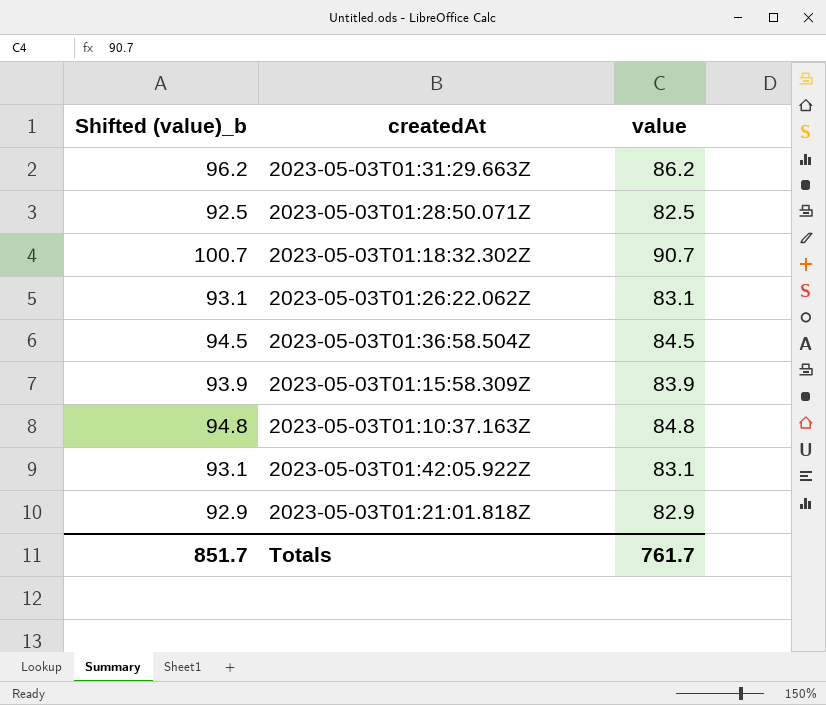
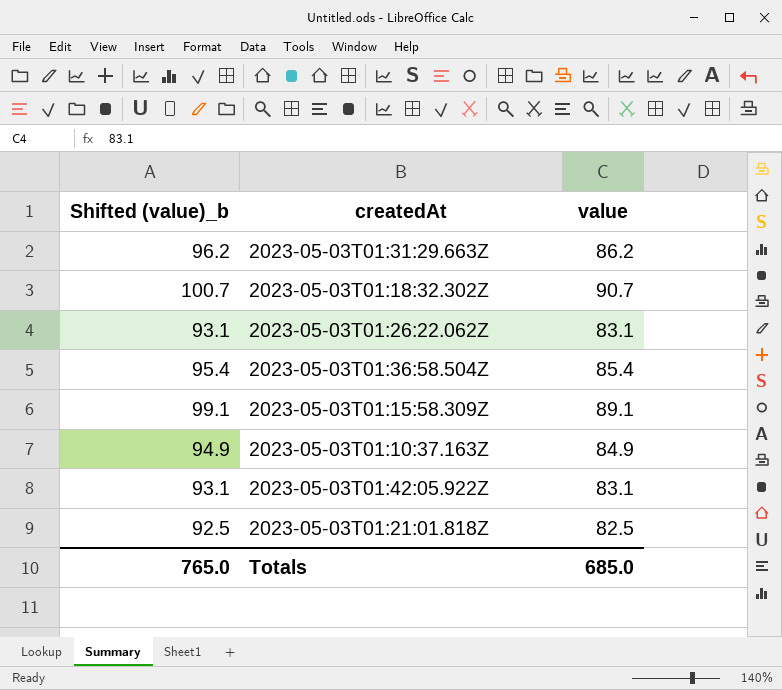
row 2023-05-03T01:28:50.071Z: 92.5 | 82.5 -> none
2023-05-03T01:36:58.504Z | Shifted (value)_b: 94.5 -> 95.4
2023-05-03T01:36:58.504Z | value: 84.5 -> 85.4
2023-05-03T01:15:58.309Z | Shifted (value)_b: 93.9 -> 99.1
2023-05-03T01:15:58.309Z | value: 83.9 -> 89.1
2023-05-03T01:10:37.163Z | Shifted (value)_b: 94.8 -> 94.9
2023-05-03T01:10:37.163Z | value: 84.8 -> 84.9
2023-05-03T01:21:01.818Z | Shifted (value)_b: 92.9 -> 92.5
2023-05-03T01:21:01.818Z | value: 82.9 -> 82.5
Totals | Shifted (value)_b: 851.7 -> 765.0
Totals | value: 761.7 -> 685.0

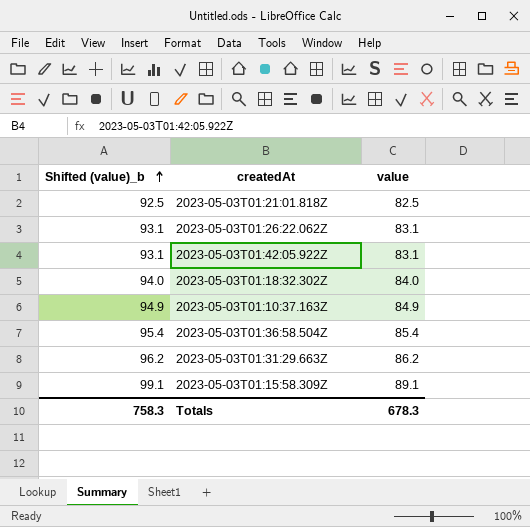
row order: none -> Shifted (value)_b ascending
2023-05-03T01:18:32.302Z | Shifted (value)_b: 100.7 -> 94.0
2023-05-03T01:18:32.302Z | value: 90.7 -> 84.0
Totals | Shifted (value)_b: 765.0 -> 758.3
Totals | value: 685.0 -> 678.3

